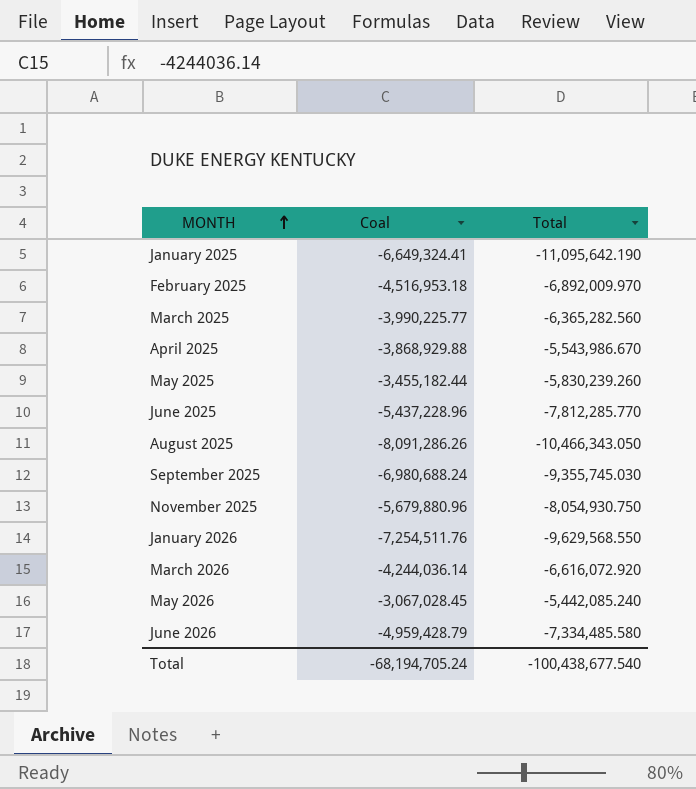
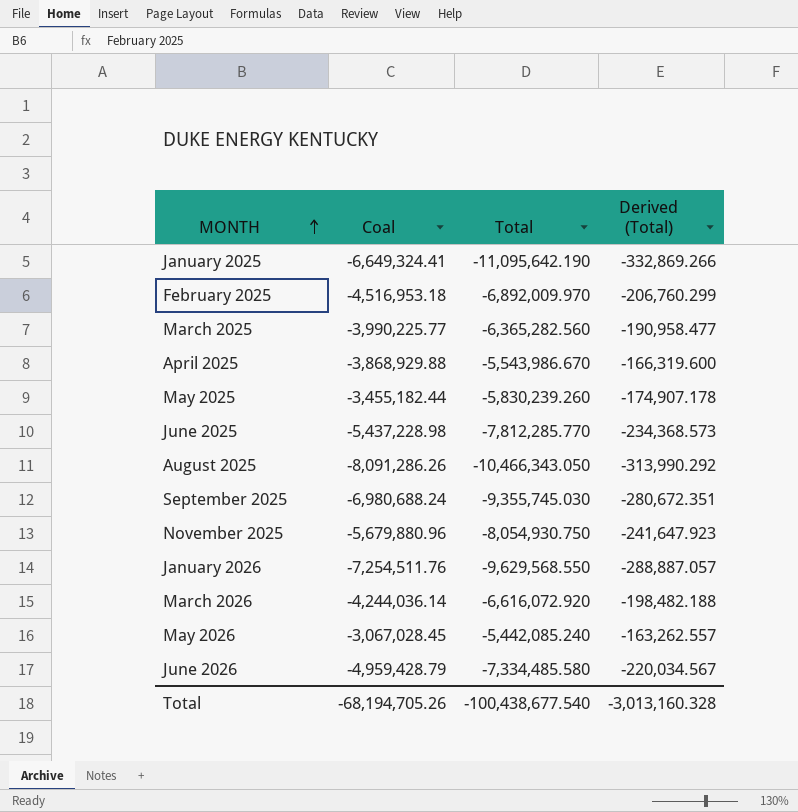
column Derived (Total) | formula: none -> [Total] * 0.03
June 2025 | Coal: -5,437,228.96 -> -5,437,228.98
Total | Coal: -68,194,705.24 -> -68,194,705.26

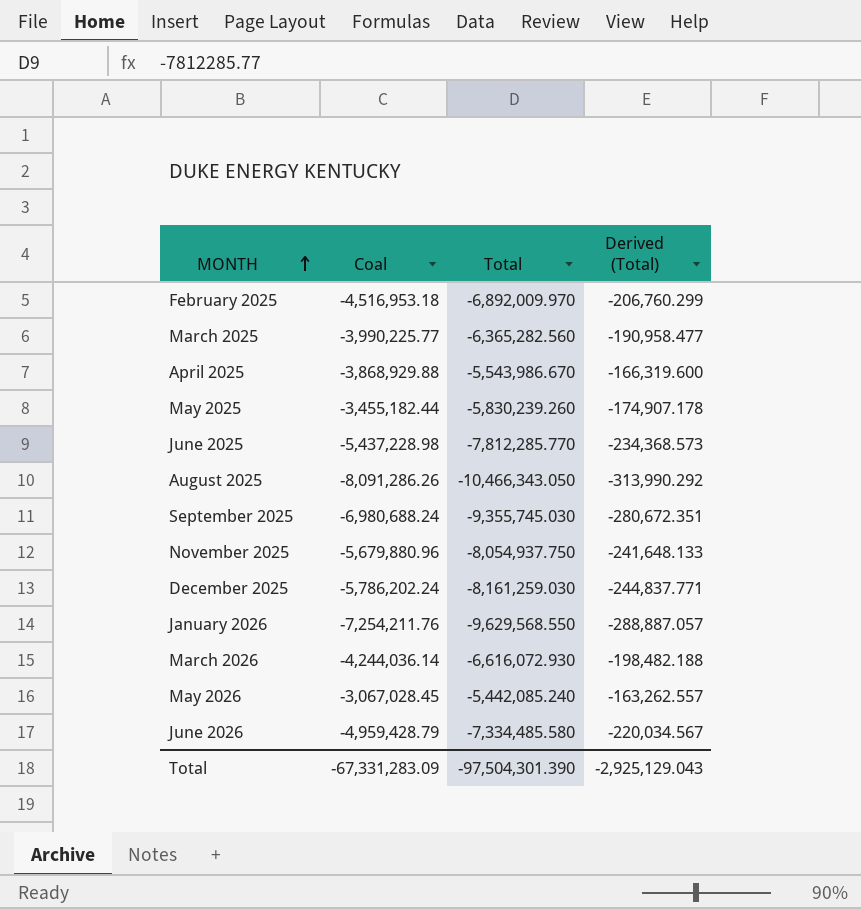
row January 2025: -6,649,324.41 | -11,095,642.190 | -332,869.266 -> none
November 2025 | Total: -8,054,930.750 -> -8,054,937.750
November 2025 | Derived (Total): -241,647.923 -> -241,648.133
row December 2025: none -> -5,786,202.24 | -8,161,259.030 | -244,837.771
January 2026 | Coal: -7,254,511.76 -> -7,254,211.76
March 2026 | Total: -6,616,072.920 -> -6,616,072.930
Total | Coal: -68,194,705.26 -> -67,331,283.09
Total | Total: -100,438,677.540 -> -97,504,301.390
Total | Derived (Total): -3,013,160.328 -> -2,925,129.043

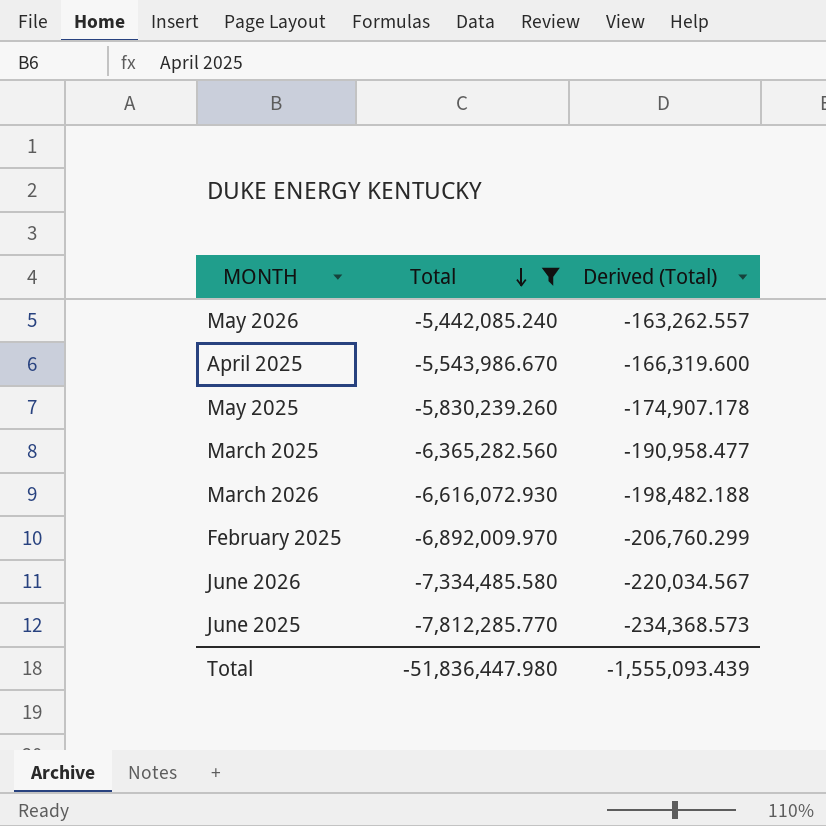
filter: none -> Total >= -7,812,285.770
row order: MONTH ascending -> Total descending
column Coal | position: 2 -> none
Total | Total: -97,504,301.390 -> -51,836,447.980
Total | Derived (Total): -2,925,129.043 -> -1,555,093.439

